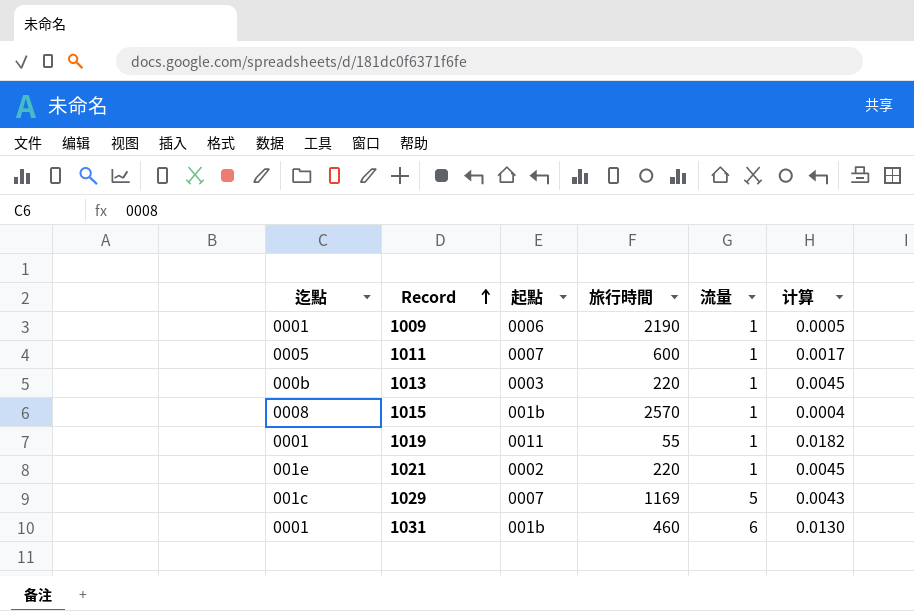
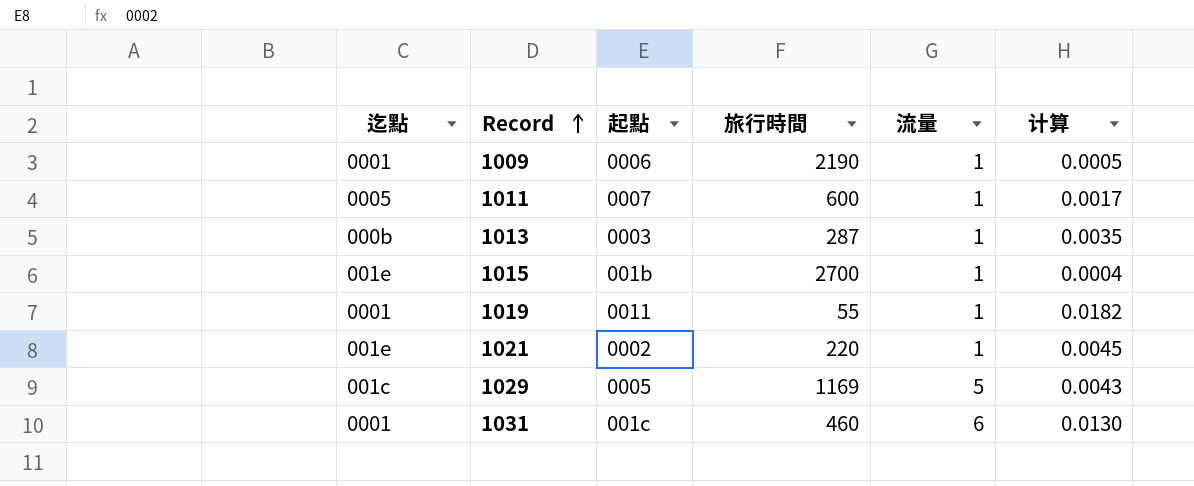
1013 | 旅行時間: 220 -> 287
1013 | 计算: 0.0045 -> 0.0035
1015 | 迄點: 0008 -> 001e
1015 | 旅行時間: 2570 -> 2700
1029 | 起點: 0007 -> 0005
1031 | 起點: 001b -> 001c

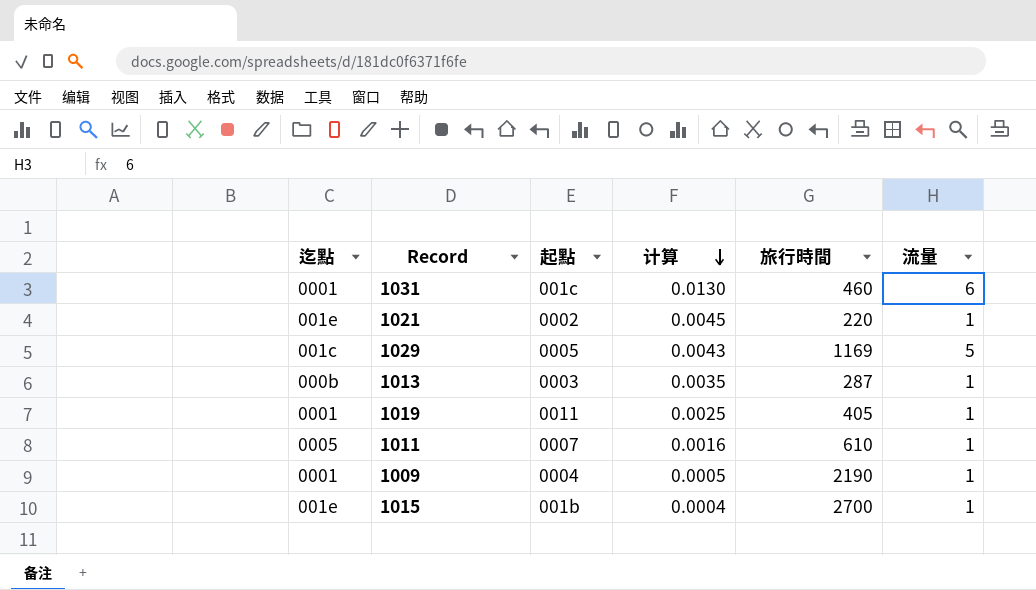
row order: Record ascending -> 计算 descending
column 计算 | position: 6 -> 4
1019 | 计算: 0.0182 -> 0.0025
1019 | 旅行時間: 55 -> 405
1011 | 计算: 0.0017 -> 0.0016
1011 | 旅行時間: 600 -> 610
1009 | 起點: 0006 -> 0004

